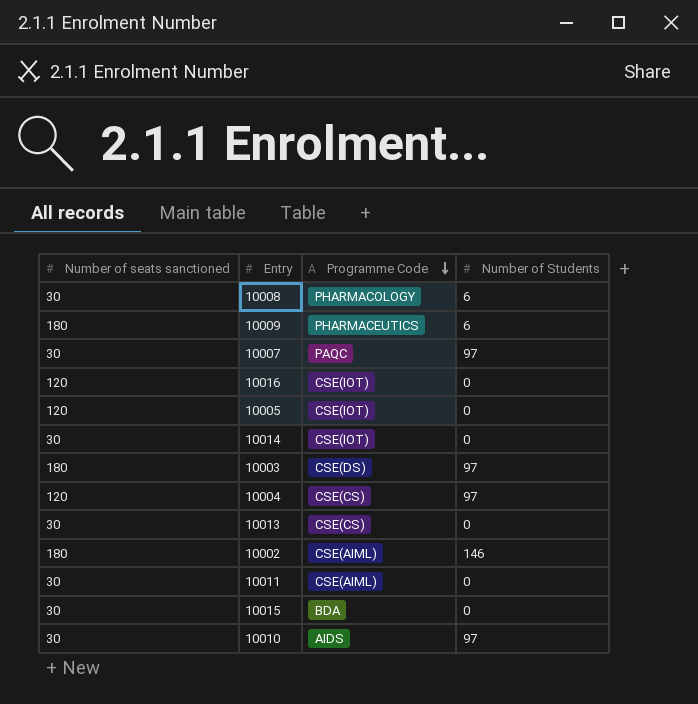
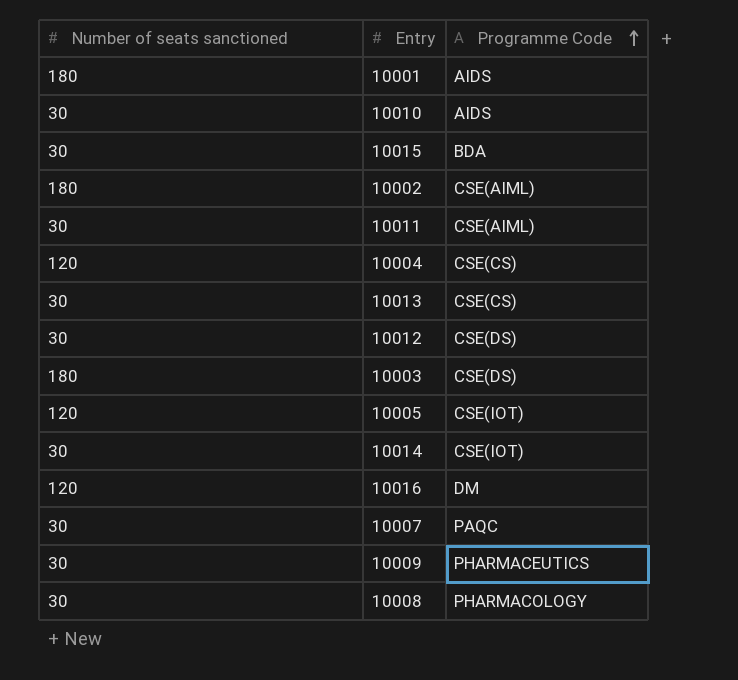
row order: Programme Code descending -> Programme Code ascending
column Number of Students | position: 4 -> none
row 10001: none -> 180 | AIDS
row 10012: none -> 30 | CSE(DS)
10016 | Programme Code: CSE(IOT) -> DM
10009 | Number of seats sanctioned: 180 -> 30

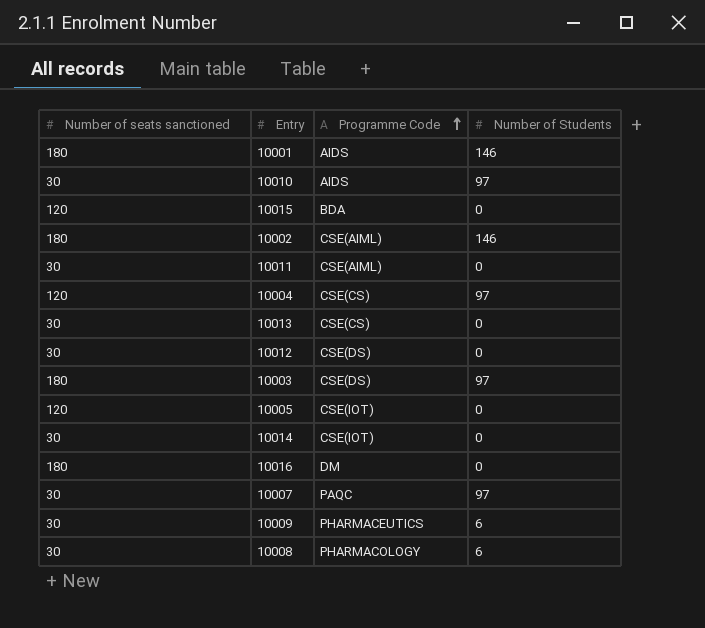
column Number of Students | position: none -> 4
10015 | Number of seats sanctioned: 30 -> 120
10016 | Number of seats sanctioned: 120 -> 180

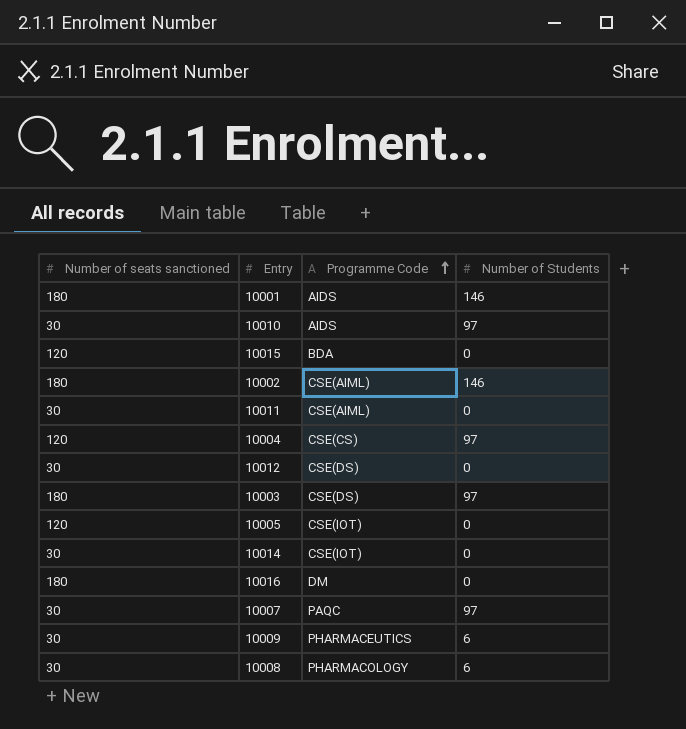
row 10013: 30 | CSE(CS) | 0 -> none

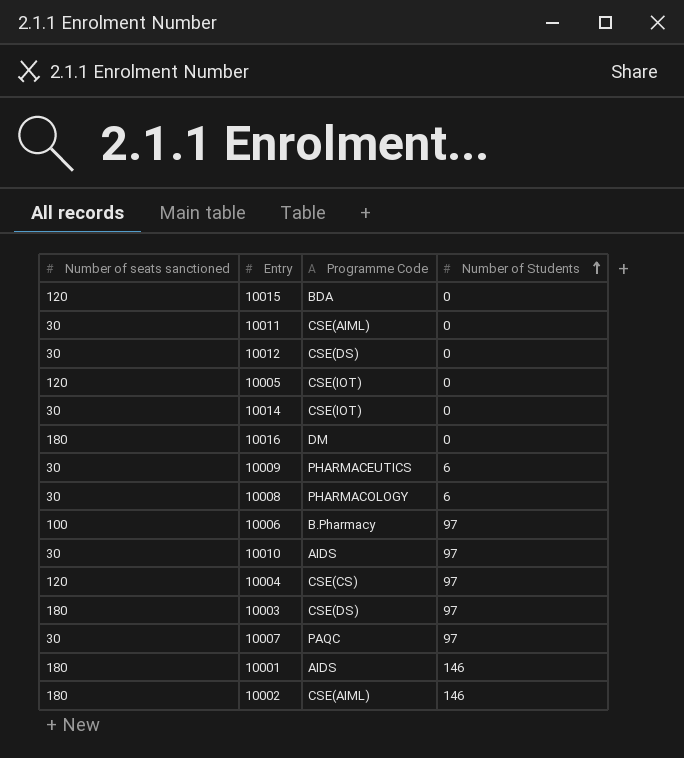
row order: Programme Code ascending -> Number of Students ascending
row 10006: none -> 100 | B.Pharmacy | 97

